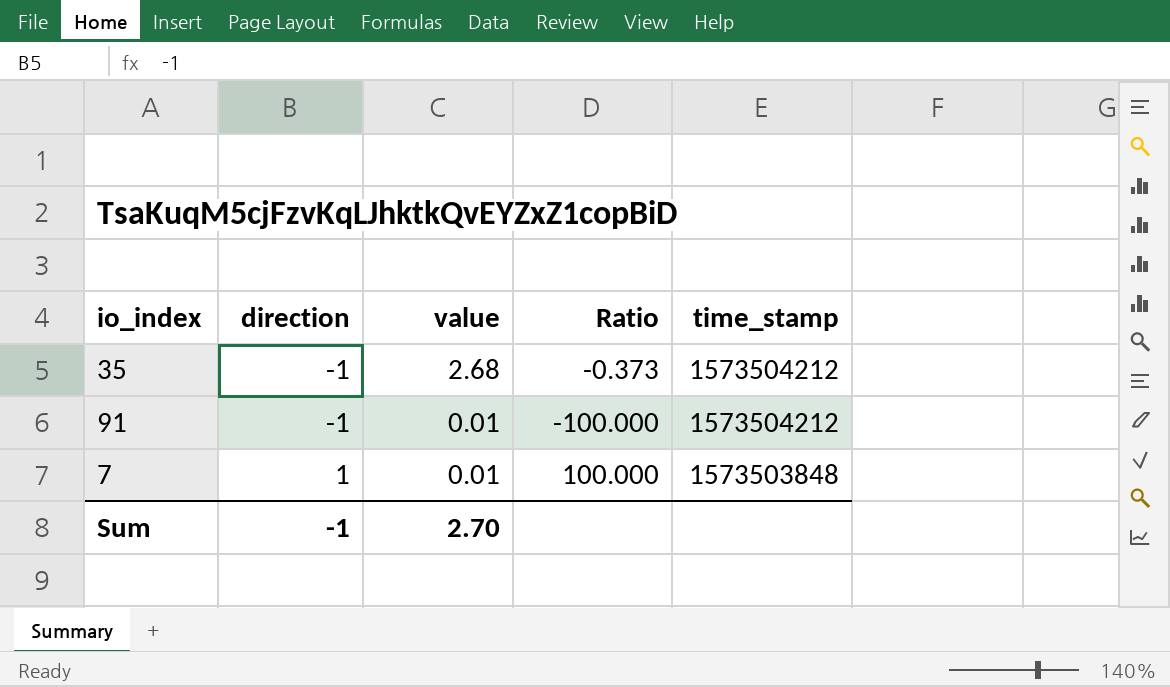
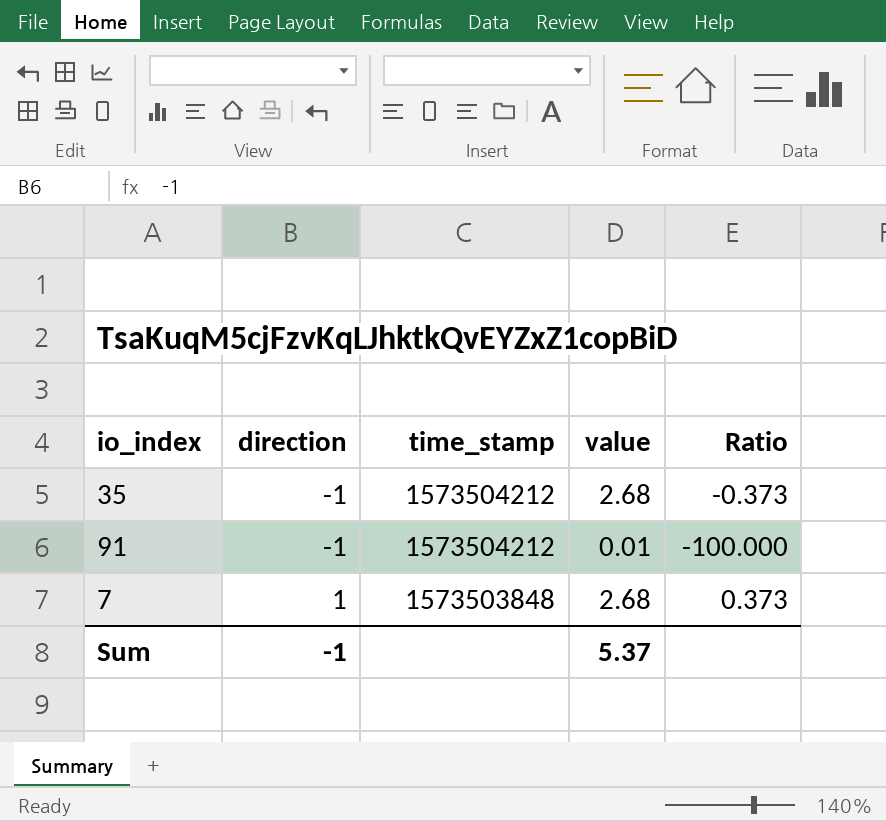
column time_stamp | position: 5 -> 3
7 | value: 0.01 -> 2.68
7 | Ratio: 100.000 -> 0.373
Sum | value: 2.70 -> 5.37

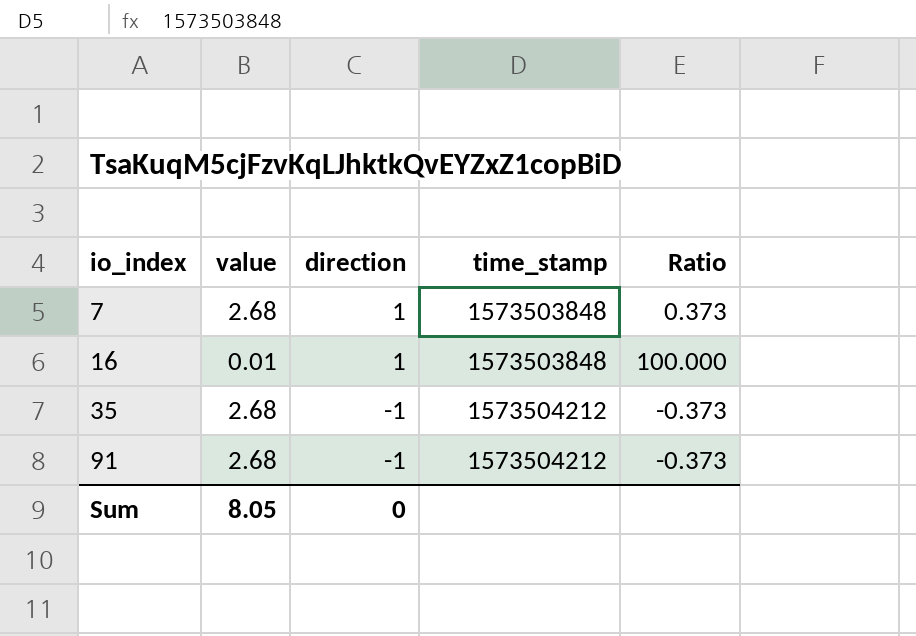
row order: direction ascending -> io_index ascending
column value | position: 4 -> 2
row 16: none -> 0.01 | 1 | 1573503848 | 100.000
91 | value: 0.01 -> 2.68
91 | Ratio: -100.000 -> -0.373
Sum | value: 5.37 -> 8.05
Sum | direction: -1 -> 0

